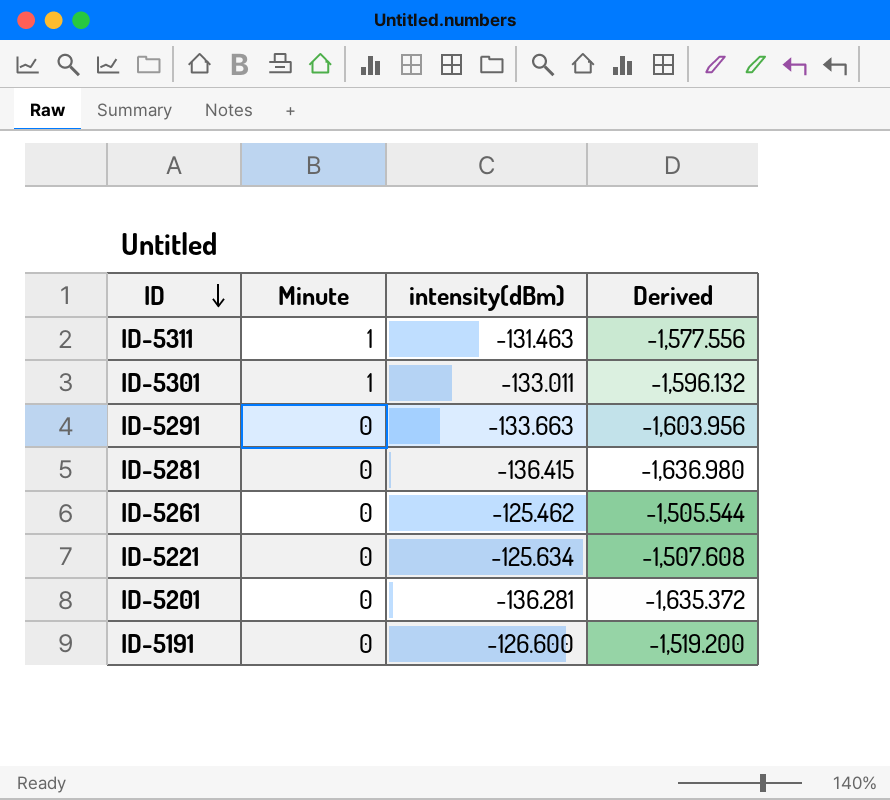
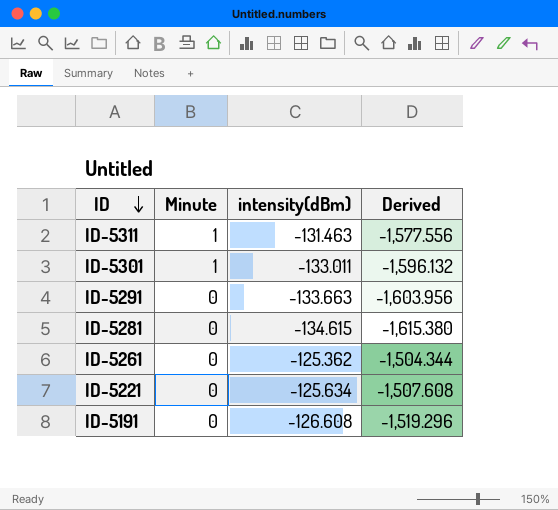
row ID-5201: 0 | -136.281 | -1,635.372 -> none
ID-5281 | intensity(dBm): -136.415 -> -134.615
ID-5281 | Derived: -1,636.980 -> -1,615.380
ID-5261 | intensity(dBm): -125.462 -> -125.362
ID-5261 | Derived: -1,505.544 -> -1,504.344
ID-5191 | intensity(dBm): -126.600 -> -126.608
ID-5191 | Derived: -1,519.200 -> -1,519.296

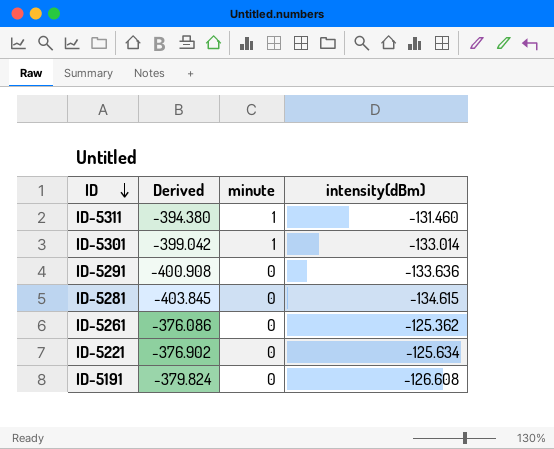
column Derived | formula: [intensity(dBm)] * 12 -> [intensity(dBm)] * 3
column Derived | position: 4 -> 2
column name: Minute -> minute
ID-5311 | intensity(dBm): -131.463 -> -131.460
ID-5301 | intensity(dBm): -133.011 -> -133.014
ID-5291 | intensity(dBm): -133.663 -> -133.636

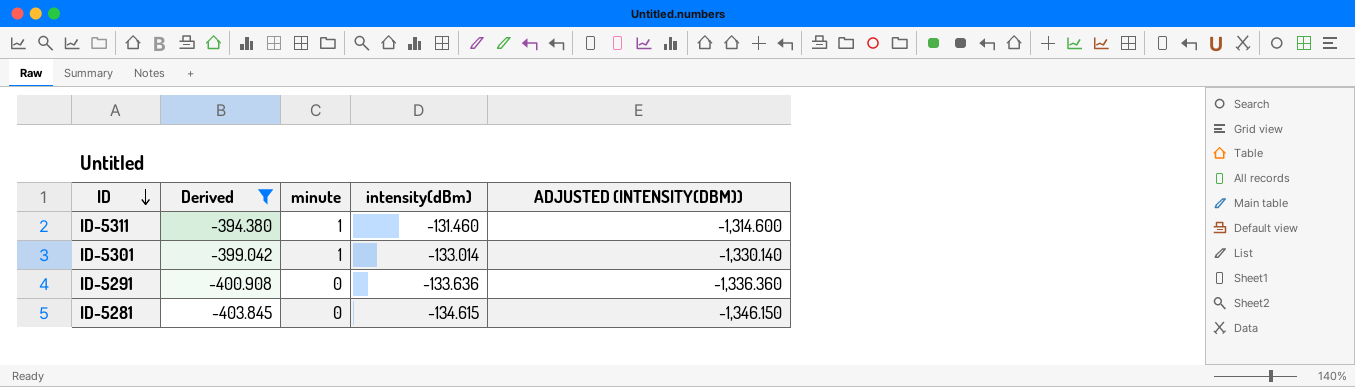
filter: none -> Derived <= -394.380
column ADJUSTED (INTENSITY(DBM)) | formula: none -> [intensity(dBm)] * 10

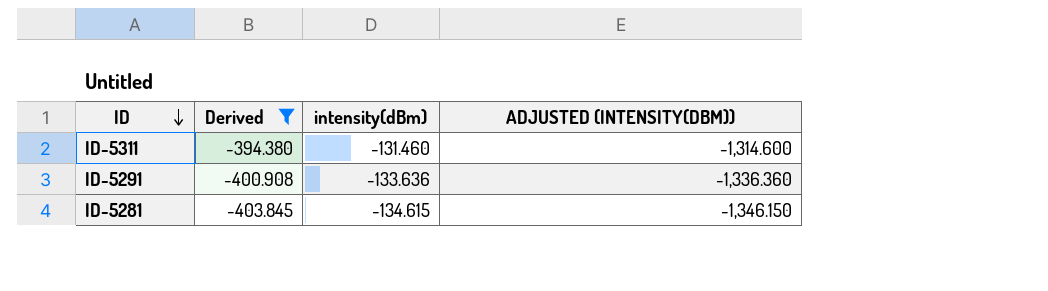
column minute | position: 3 -> none
row ID-5301: -399.042 | 1 | -133.014 | -1,330.140 -> none

